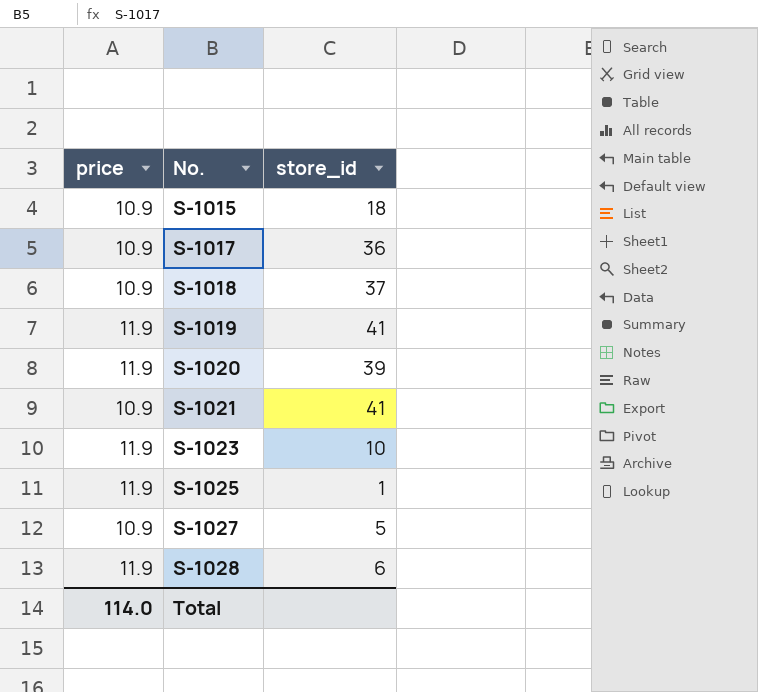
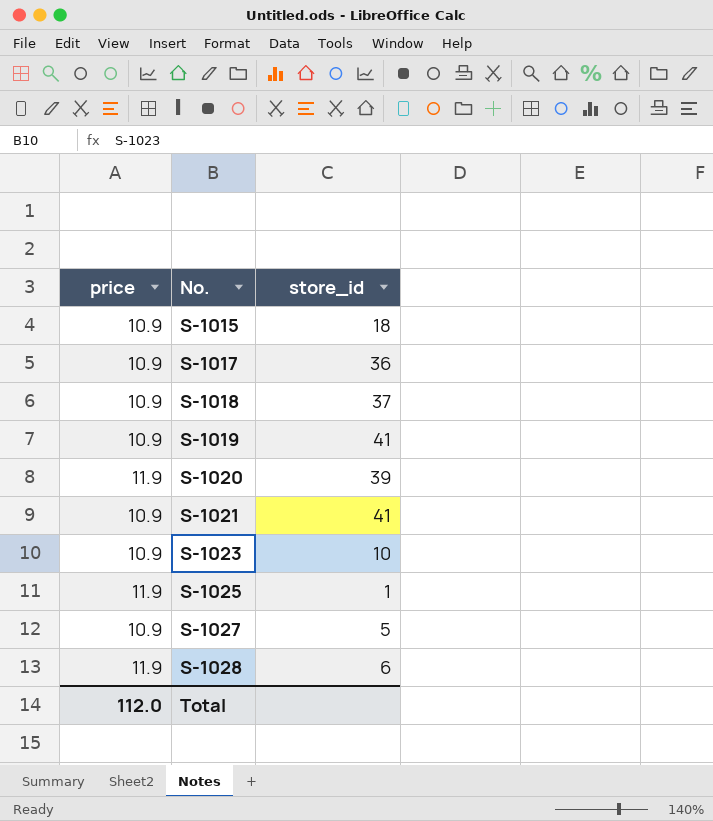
S-1019 | price: 11.9 -> 10.9
S-1023 | price: 11.9 -> 10.9
Total | price: 114.0 -> 112.0

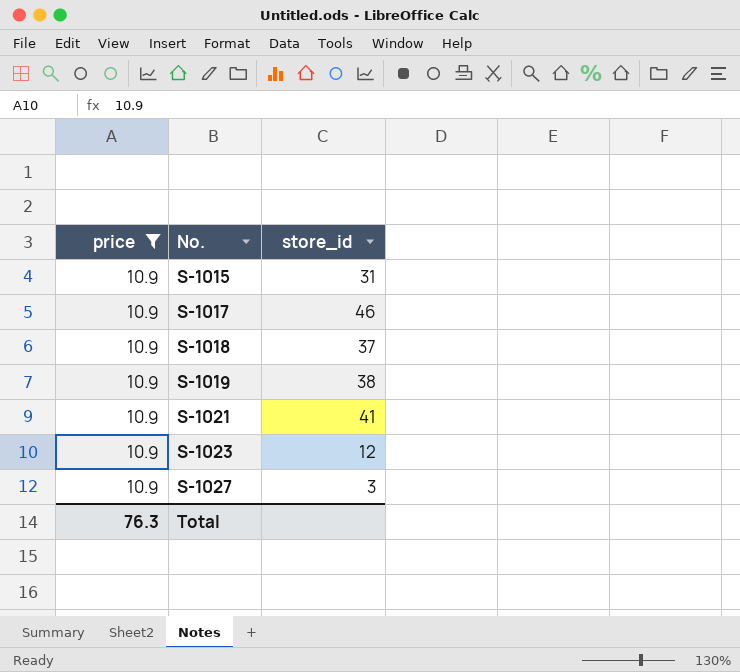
filter: none -> price = 10.9
S-1015 | store_id: 18 -> 31
S-1017 | store_id: 36 -> 46
S-1019 | store_id: 41 -> 38
S-1023 | store_id: 10 -> 12
S-1027 | store_id: 5 -> 3
Total | price: 112.0 -> 76.3

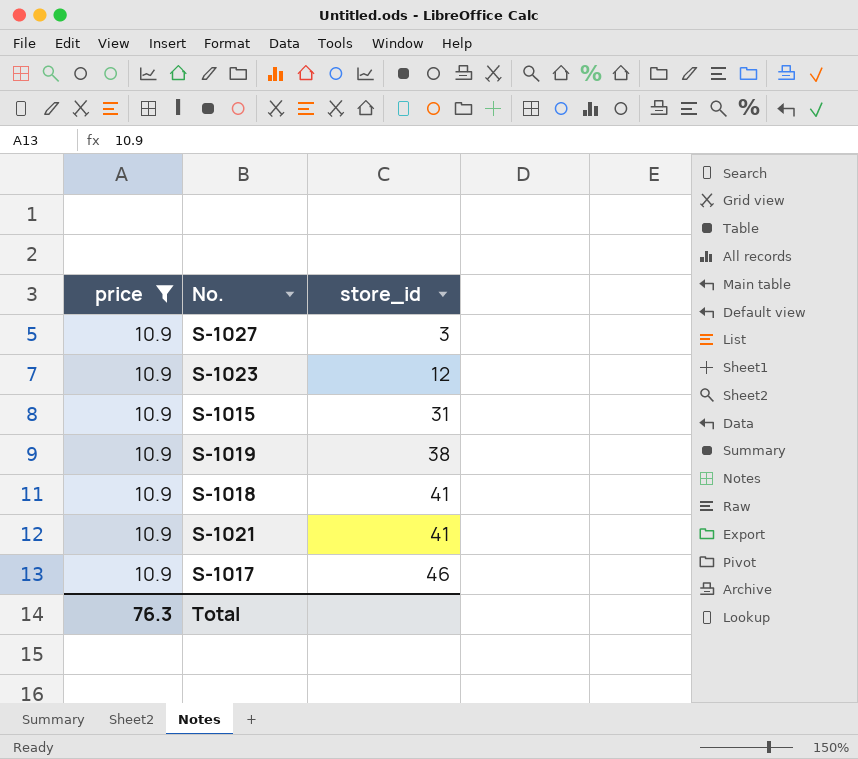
row order: No. ascending -> store_id ascending
S-1018 | store_id: 37 -> 41

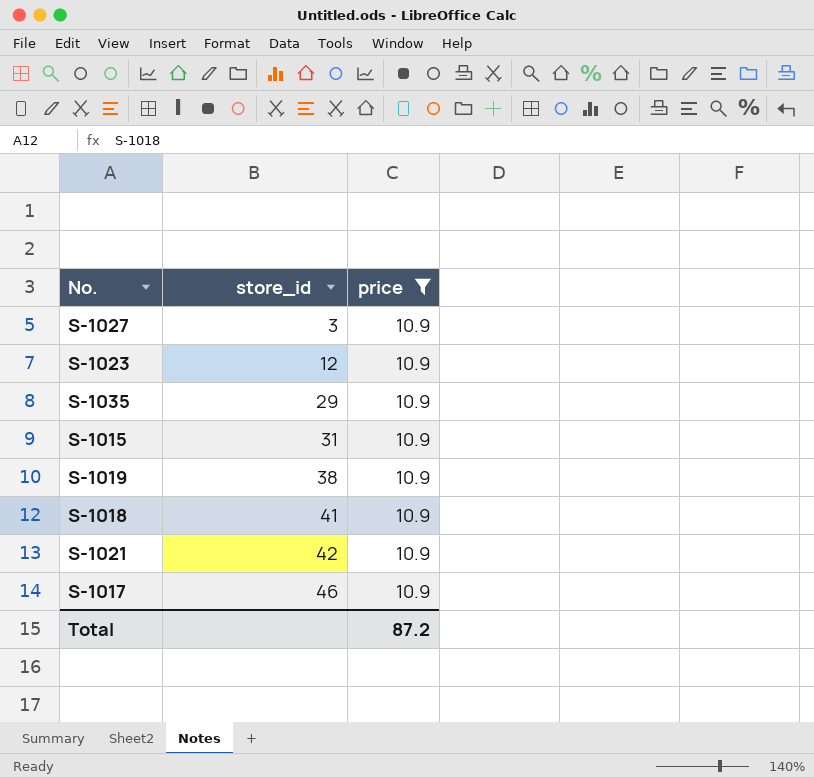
column price | position: 1 -> 3
row S-1035: none -> 29 | 10.9
S-1021 | store_id: 41 -> 42
Total | price: 76.3 -> 87.2

